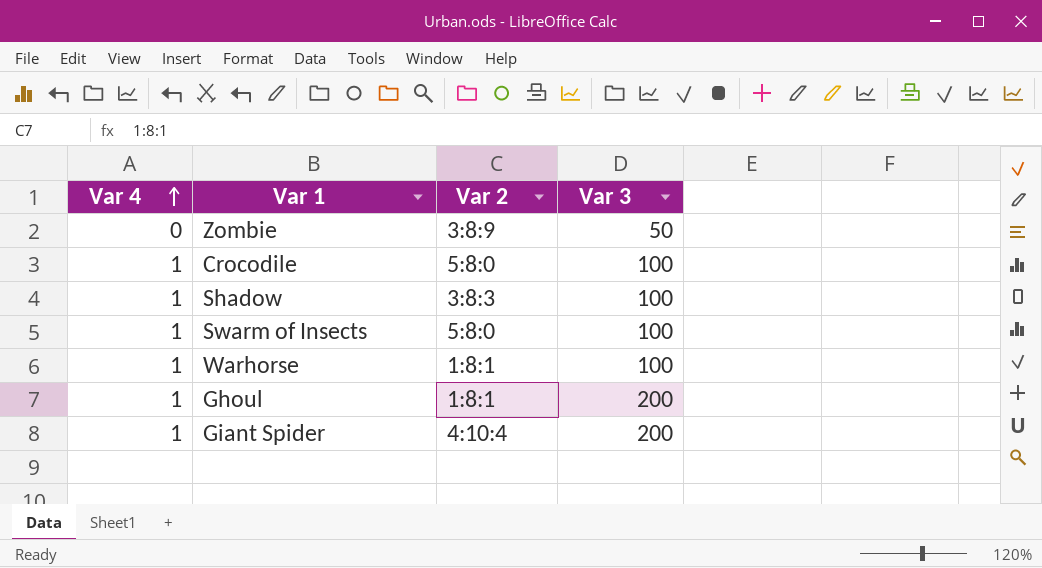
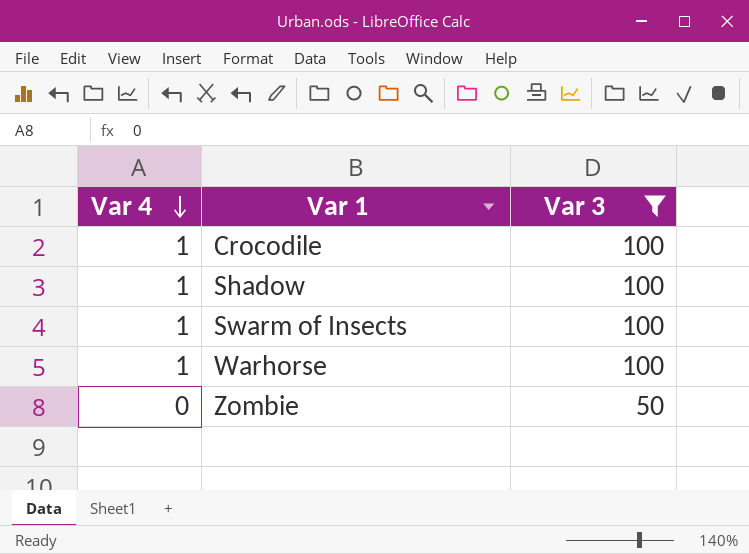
filter: none -> Var 3 != 200
row order: Var 4 ascending -> Var 4 descending
column Var 2 | position: 3 -> none

